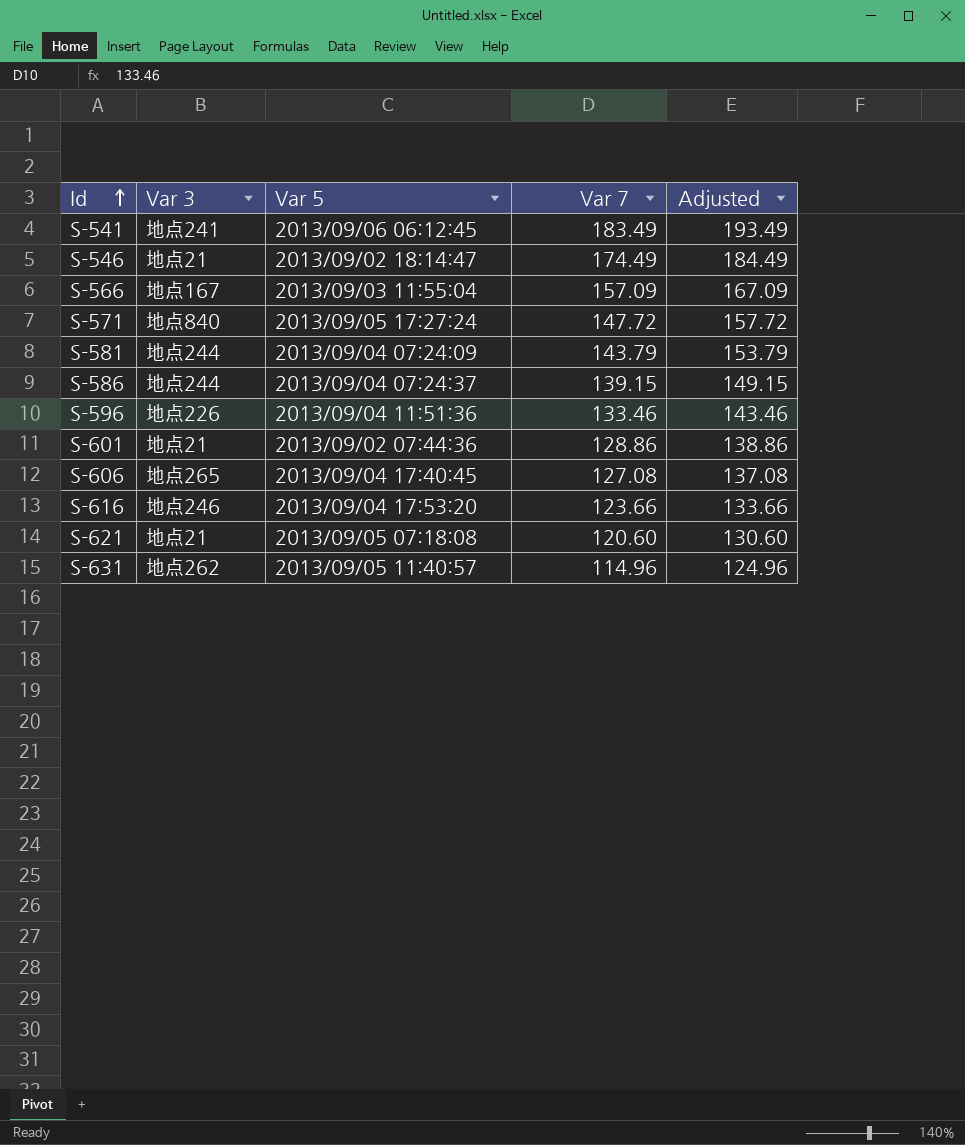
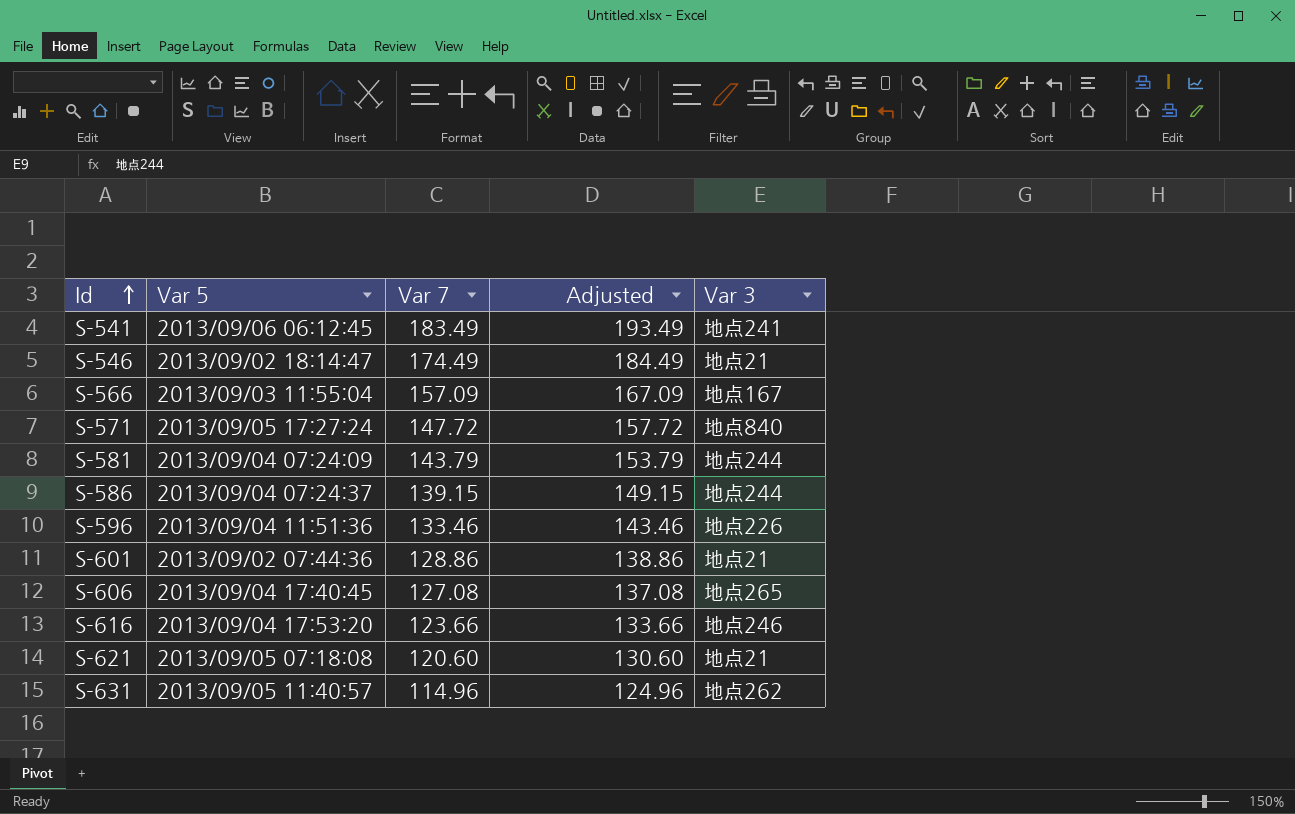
column Var 3 | position: 2 -> 5

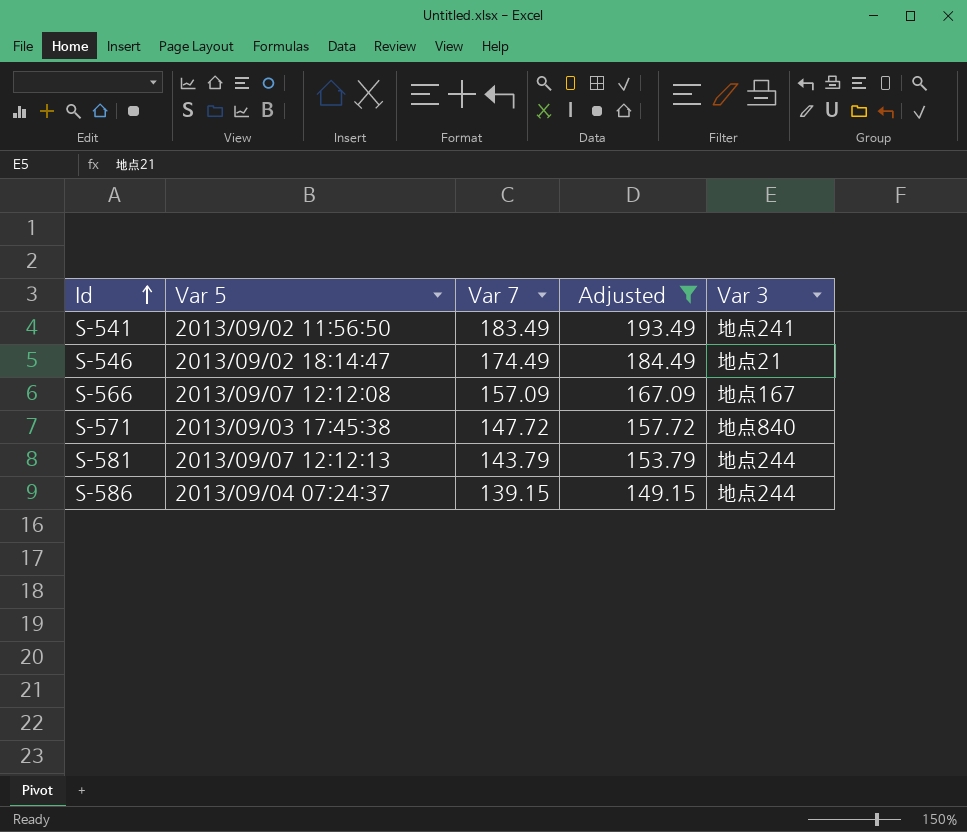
filter: none -> Adjusted >= 149.15
S-541 | Var 5: 2013/09/06 06:12:45 -> 2013/09/02 11:56:50
S-566 | Var 5: 2013/09/03 11:55:04 -> 2013/09/07 12:12:08
S-571 | Var 5: 2013/09/05 17:27:24 -> 2013/09/03 17:45:38
S-581 | Var 5: 2013/09/04 07:24:09 -> 2013/09/07 12:12:13

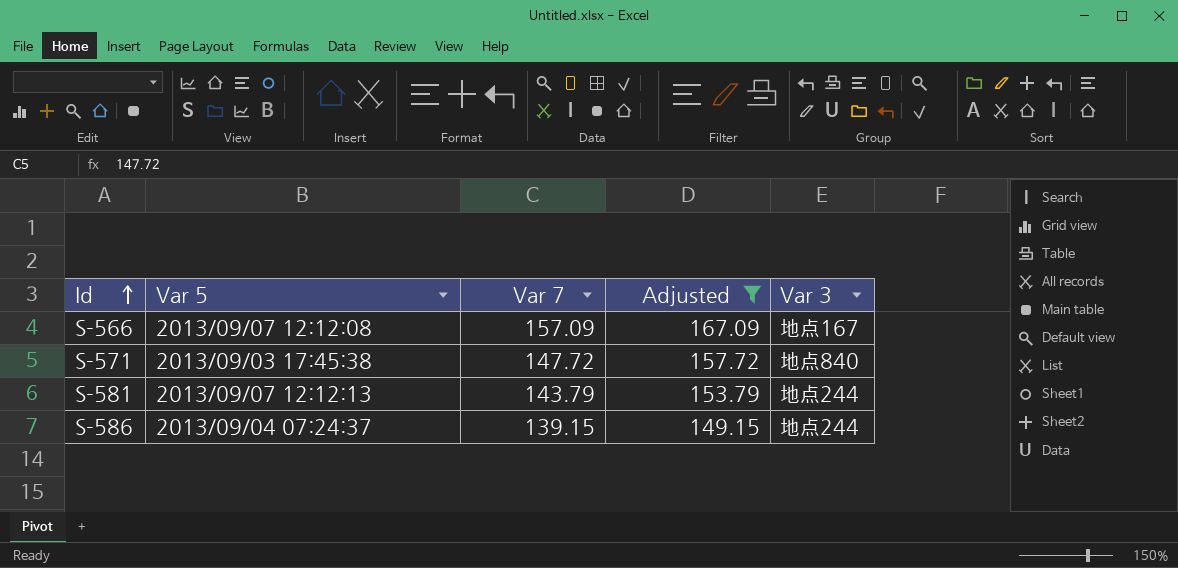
row S-541: 2013/09/02 11:56:50 | 183.49 | 193.49 | 地点241 -> none
row S-546: 2013/09/02 18:14:47 | 174.49 | 184.49 | 地点21 -> none

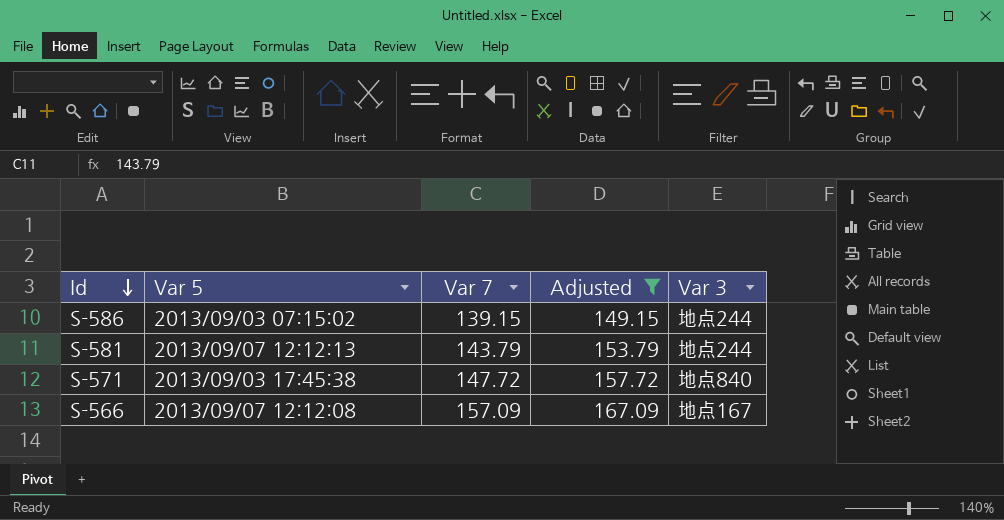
row order: Id ascending -> Id descending
S-586 | Var 5: 2013/09/04 07:24:37 -> 2013/09/03 07:15:02

